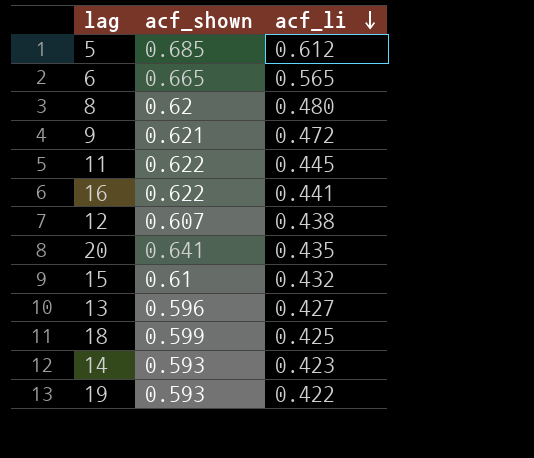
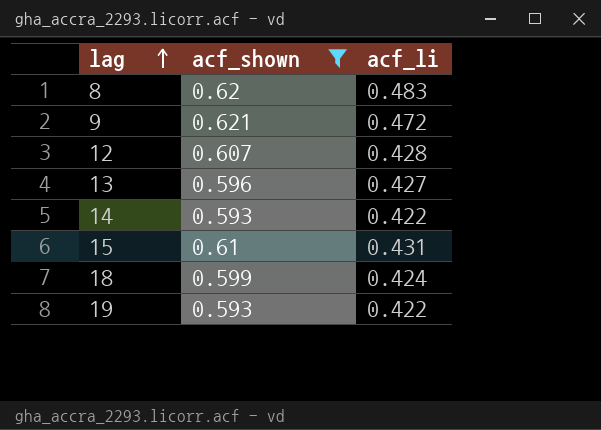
filter: none -> acf_shown <= 0.621
row order: acf_li descending -> lag ascending
8 | acf_li: 0.480 -> 0.483
12 | acf_li: 0.438 -> 0.428
14 | acf_li: 0.423 -> 0.422
15 | acf_li: 0.432 -> 0.431
18 | acf_li: 0.425 -> 0.424

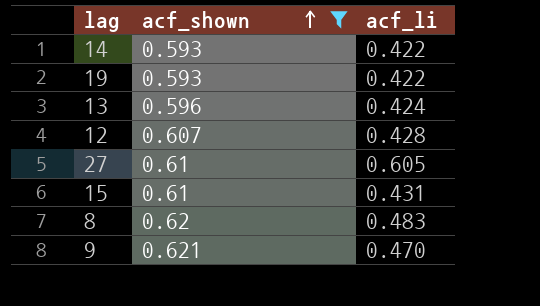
row order: lag ascending -> acf_shown ascending
row 18: 0.599 | 0.424 -> none
13 | acf_li: 0.427 -> 0.424
row 27: none -> 0.61 | 0.605
9 | acf_li: 0.472 -> 0.470

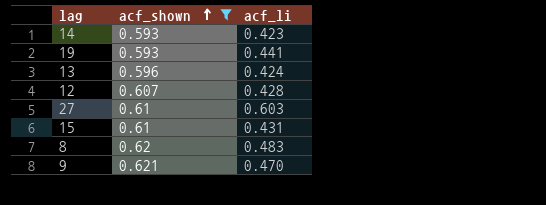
14 | acf_li: 0.422 -> 0.423
19 | acf_li: 0.422 -> 0.441
27 | acf_li: 0.605 -> 0.603

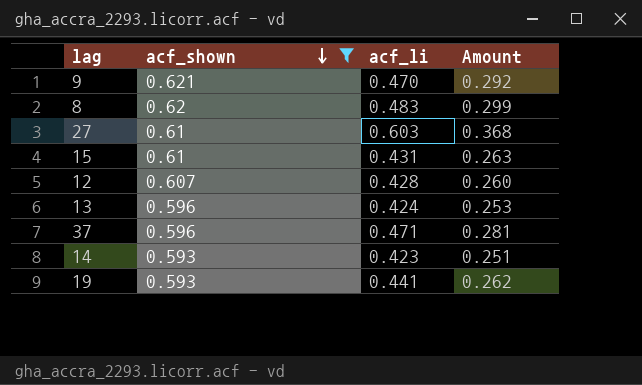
row order: acf_shown ascending -> acf_shown descending
column Amount | formula: none -> [acf_shown] * [acf_li]
row 37: none -> 0.596 | 0.471 | 0.281

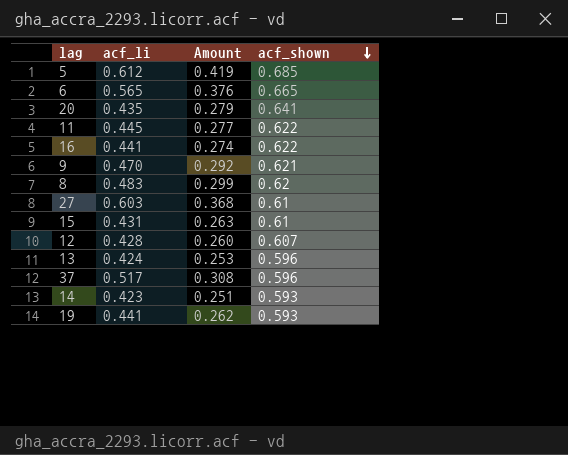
filter: acf_shown <= 0.621 -> none
column acf_shown | position: 2 -> 4
37 | acf_li: 0.471 -> 0.517
37 | Amount: 0.281 -> 0.308

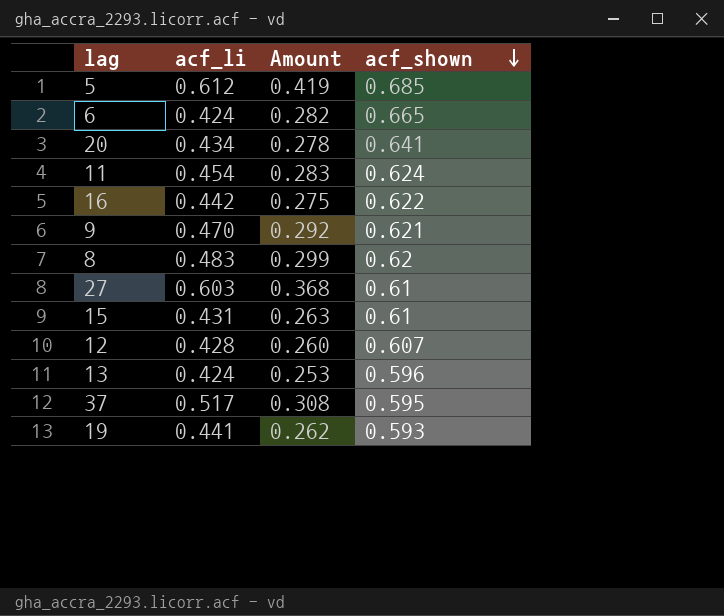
row 14: 0.423 | 0.251 | 0.593 -> none
6 | acf_li: 0.565 -> 0.424
6 | Amount: 0.376 -> 0.282
20 | acf_li: 0.435 -> 0.434
20 | Amount: 0.279 -> 0.278
11 | acf_li: 0.445 -> 0.454
11 | Amount: 0.277 -> 0.283
11 | acf_shown: 0.622 -> 0.624
16 | acf_li: 0.441 -> 0.442
16 | Amount: 0.274 -> 0.275
37 | acf_shown: 0.596 -> 0.595

